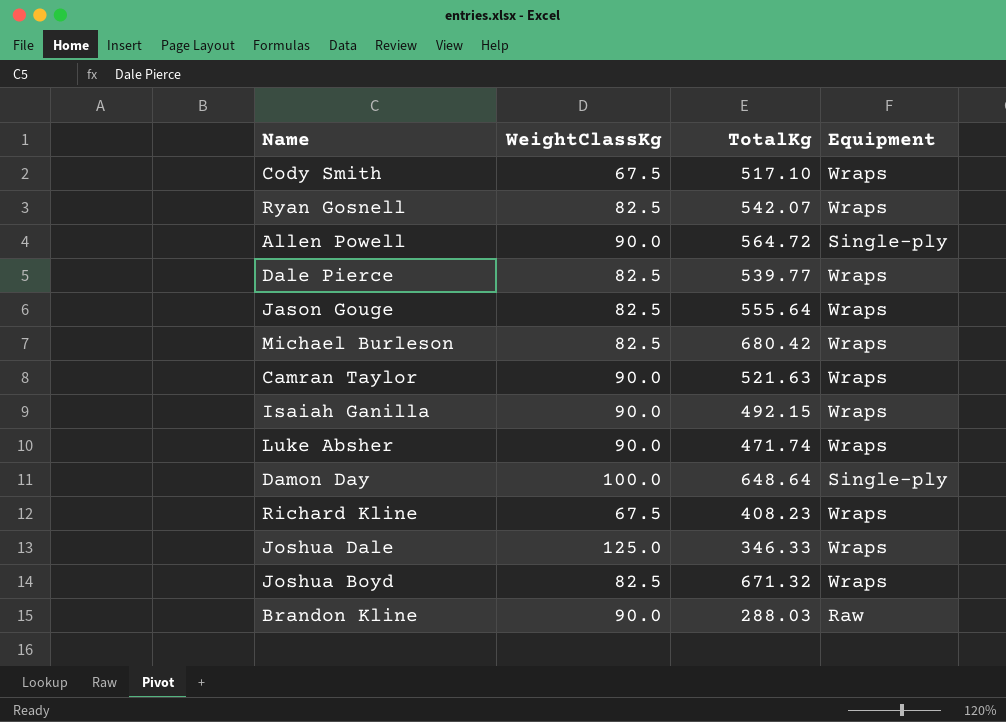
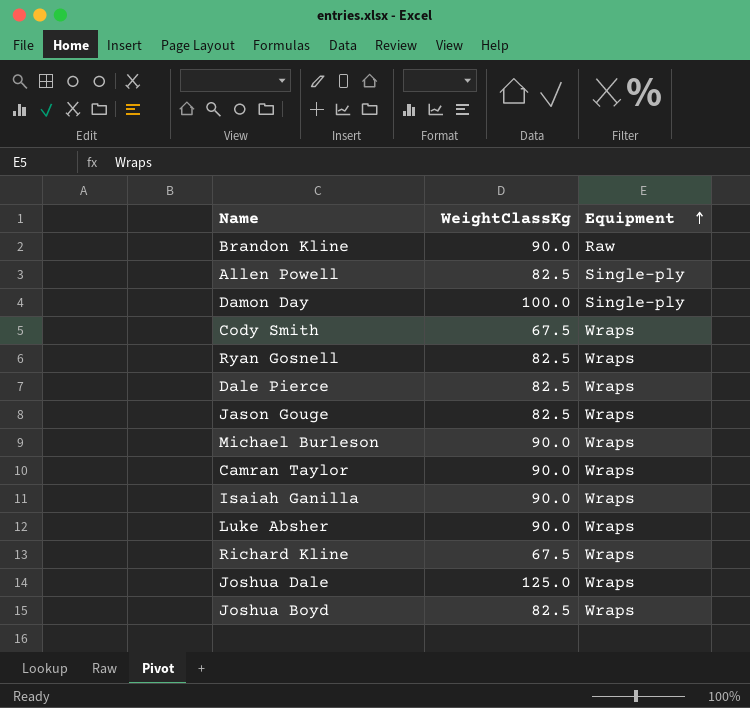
row order: none -> Equipment ascending
column TotalKg | position: 3 -> none
Allen Powell | WeightClassKg: 90.0 -> 82.5
Michael Burleson | WeightClassKg: 82.5 -> 90.0

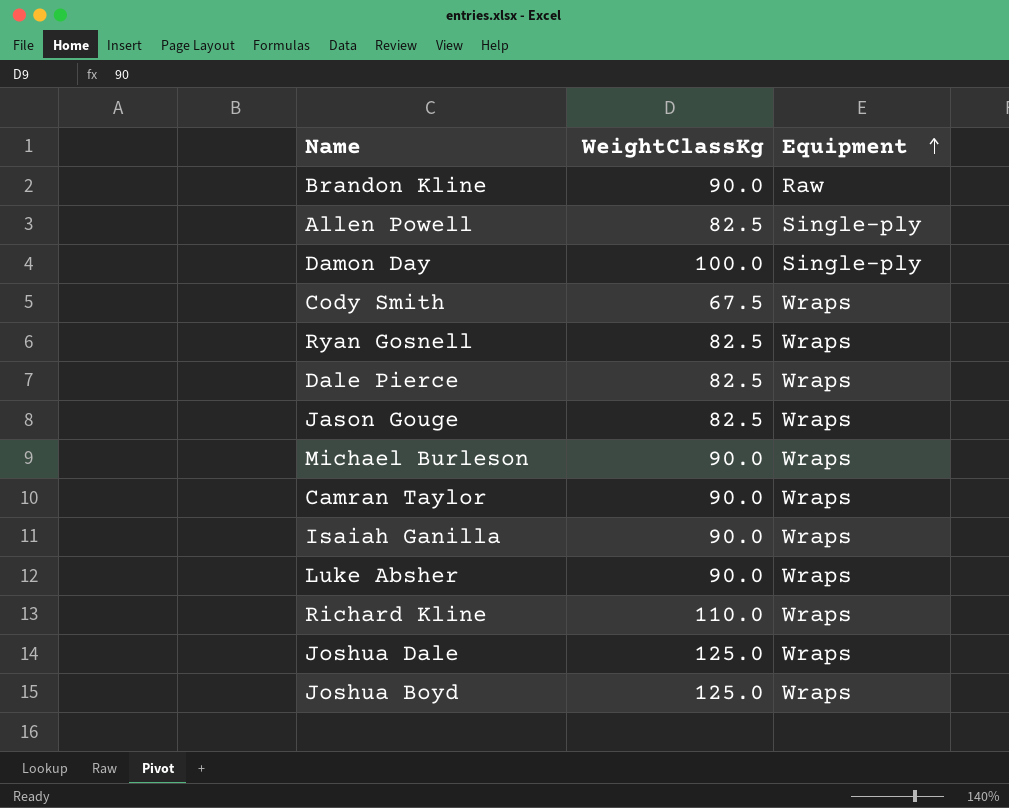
Richard Kline | WeightClassKg: 67.5 -> 110.0
Joshua Boyd | WeightClassKg: 82.5 -> 125.0

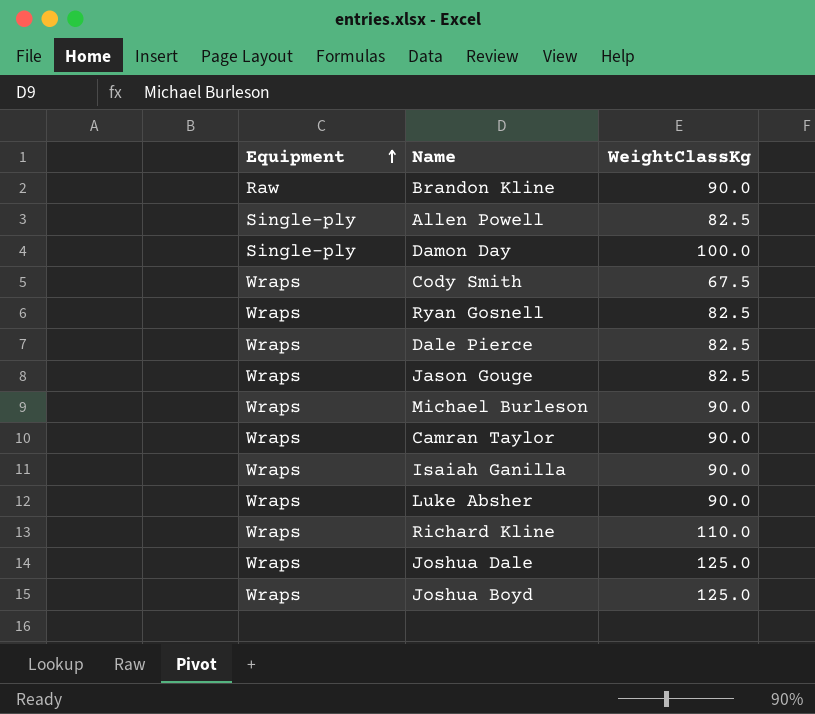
column Equipment | position: 3 -> 1

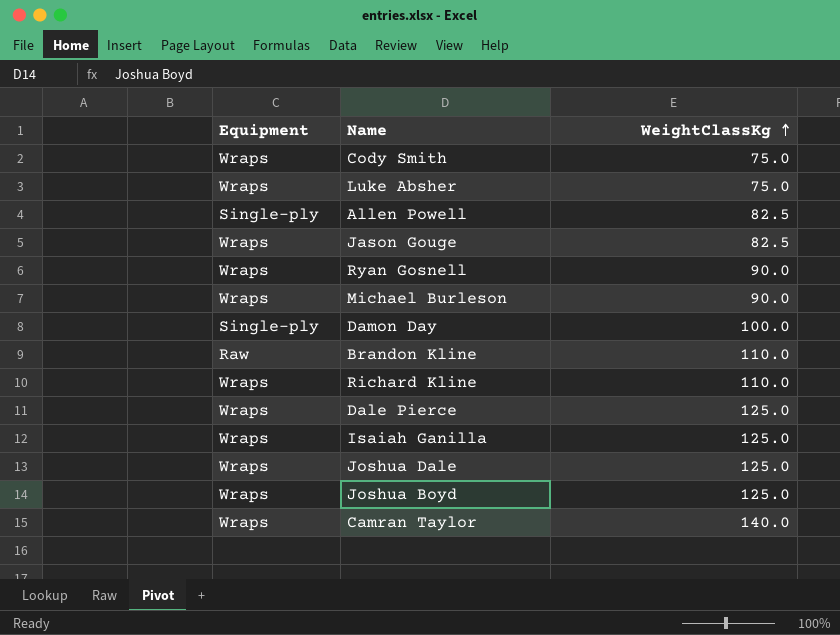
row order: Equipment ascending -> WeightClassKg ascending
Cody Smith | WeightClassKg: 67.5 -> 75.0
Luke Absher | WeightClassKg: 90.0 -> 75.0
Ryan Gosnell | WeightClassKg: 82.5 -> 90.0
Brandon Kline | WeightClassKg: 90.0 -> 110.0
Dale Pierce | WeightClassKg: 82.5 -> 125.0
Isaiah Ganilla | WeightClassKg: 90.0 -> 125.0
Camran Taylor | WeightClassKg: 90.0 -> 140.0

